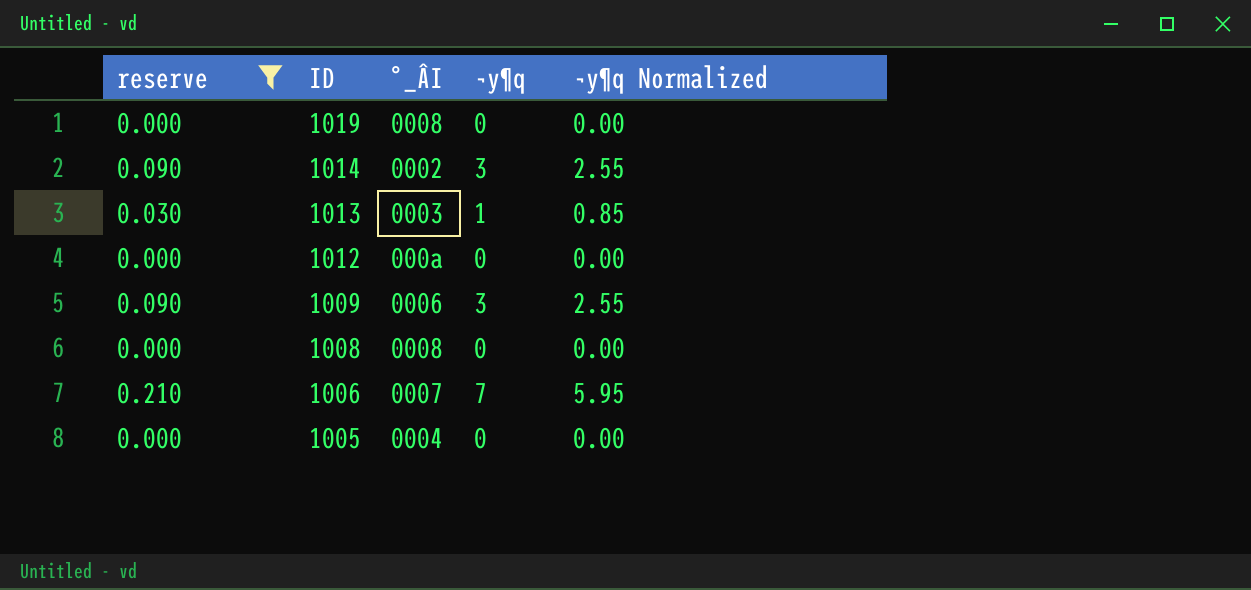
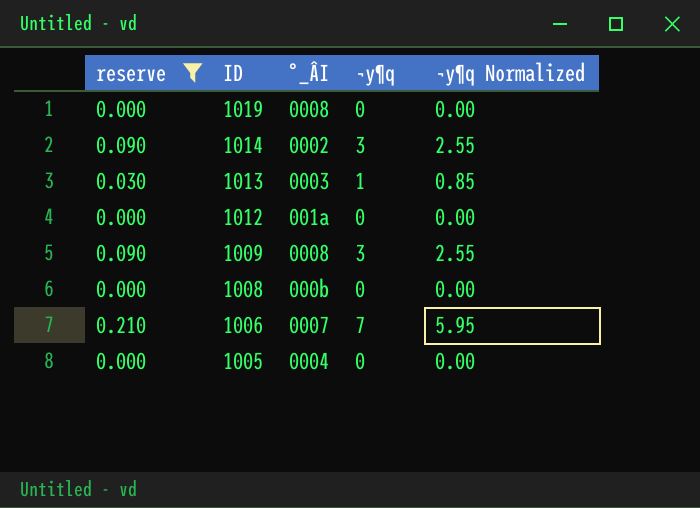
1012 | °_ÂI: 000a -> 001a
1009 | °_ÂI: 0006 -> 0008
1008 | °_ÂI: 0008 -> 000b

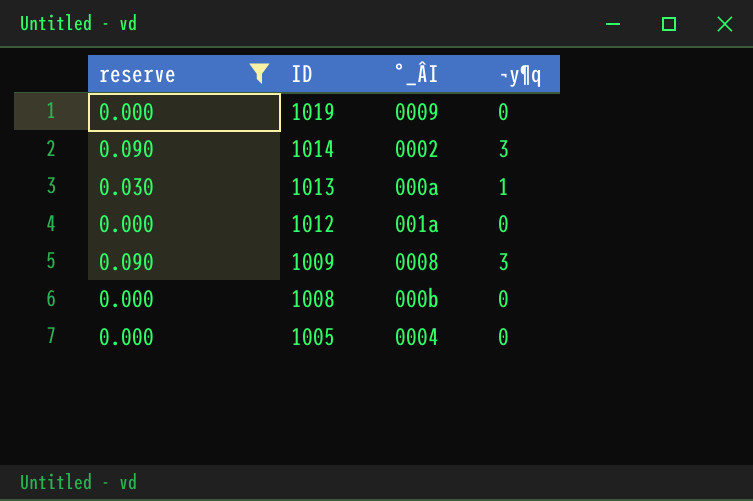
column ¬y¶q Normalized | formula: [¬y¶q] * 0.85 -> none
row 1006: 0.210 | 0007 | 7 | 5.95 -> none
1019 | °_ÂI: 0008 -> 0009
1013 | °_ÂI: 0003 -> 000a

